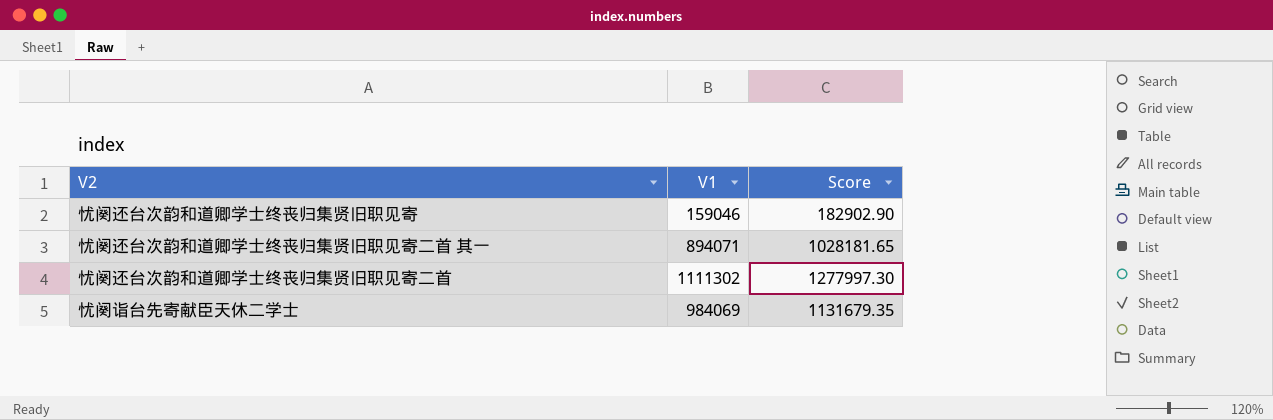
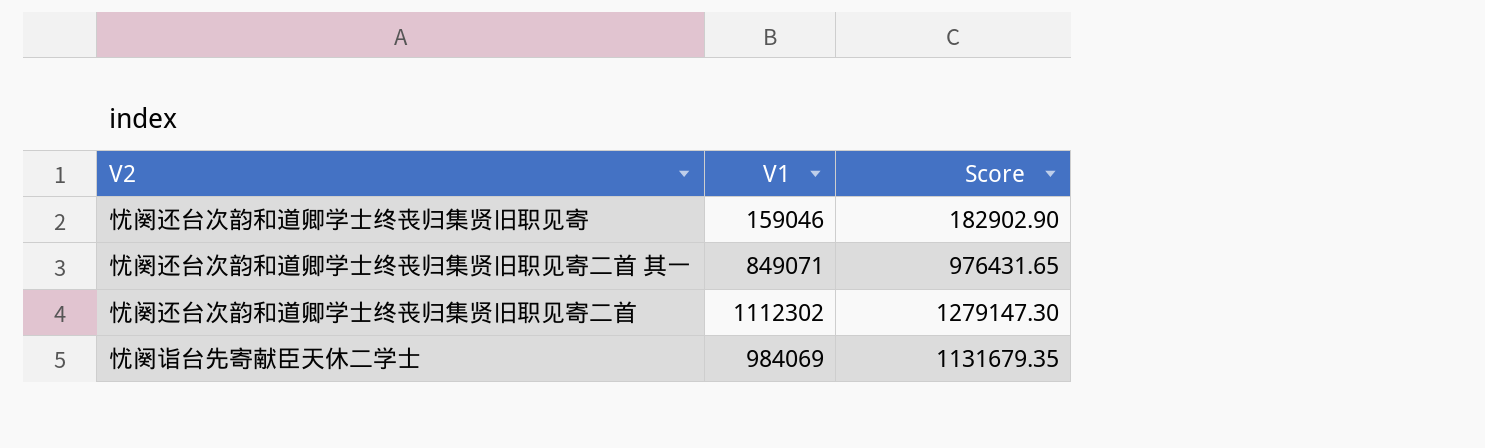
忧阕还台次韵和道卿学士终丧归集贤旧职见寄二首 其一 | V1: 894071 -> 849071
忧阕还台次韵和道卿学士终丧归集贤旧职见寄二首 其一 | Score: 1028181.65 -> 976431.65
忧阕还台次韵和道卿学士终丧归集贤旧职见寄二首 | V1: 1111302 -> 1112302
忧阕还台次韵和道卿学士终丧归集贤旧职见寄二首 | Score: 1277997.30 -> 1279147.30

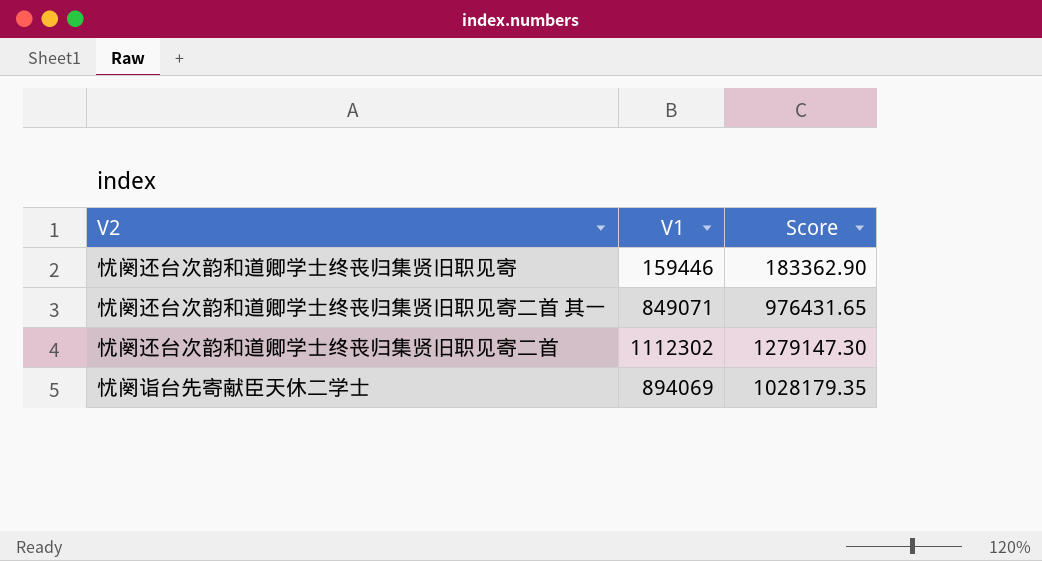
忧阕还台次韵和道卿学士终丧归集贤旧职见寄 | V1: 159046 -> 159446
忧阕还台次韵和道卿学士终丧归集贤旧职见寄 | Score: 182902.90 -> 183362.90
忧阕诣台先寄献臣天休二学士 | V1: 984069 -> 894069
忧阕诣台先寄献臣天休二学士 | Score: 1131679.35 -> 1028179.35

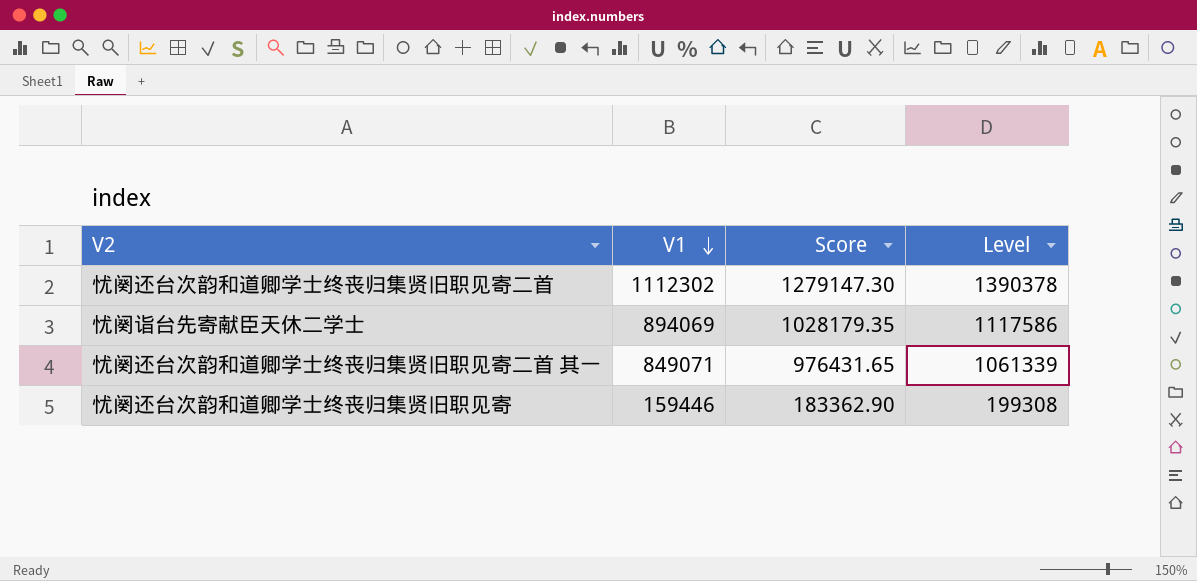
row order: none -> V1 descending
column Level | formula: none -> [V1] * 1.25

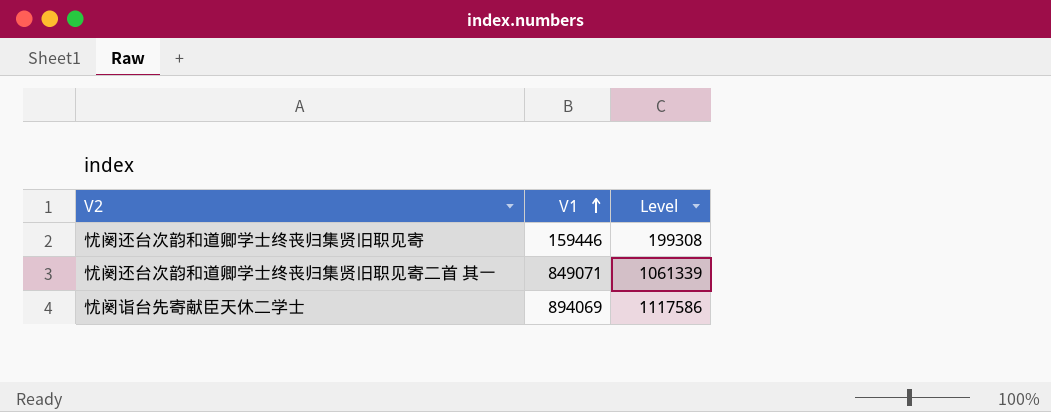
row order: V1 descending -> V1 ascending
column Score | formula: [V1] * 1.15 -> none
row 忧阕还台次韵和道卿学士终丧归集贤旧职见寄二首: 1112302 | 1279147.30 | 1390378 -> none

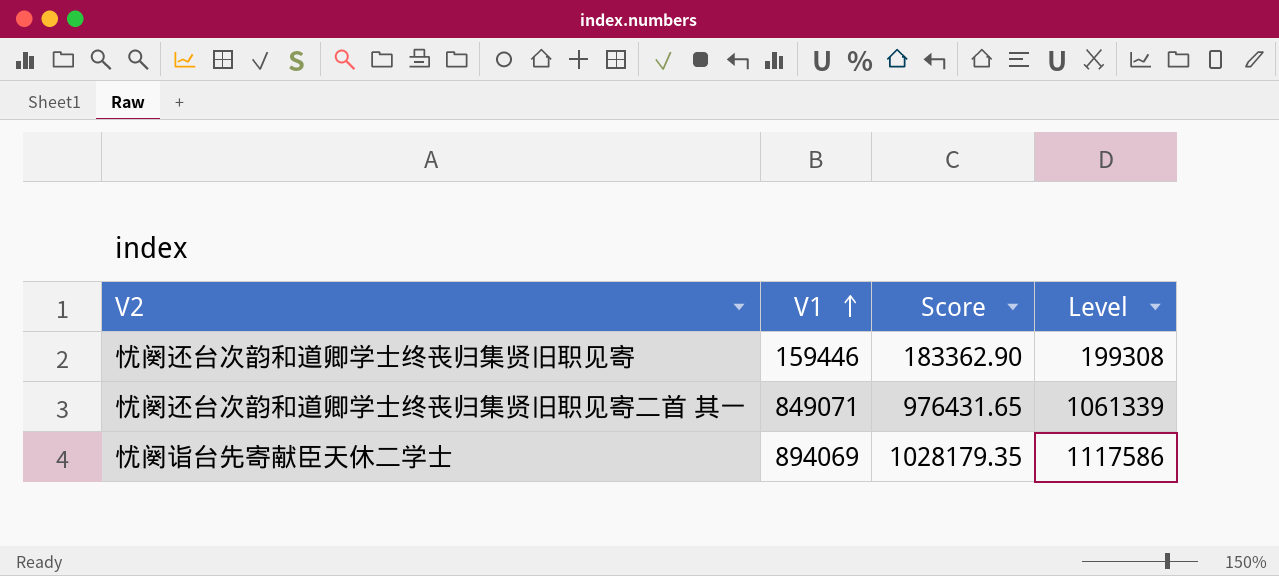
column Score | formula: none -> [V1] * 1.15

